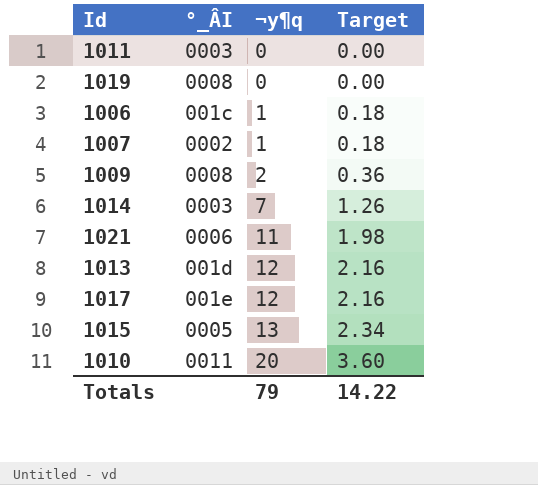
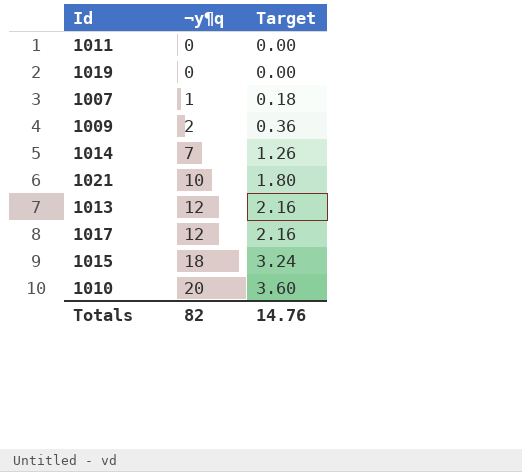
column °_ÂI | position: 2 -> none
row 1006: 001c | 1 | 0.18 -> none
1021 | ¬y¶q: 11 -> 10
1021 | Target: 1.98 -> 1.80
1015 | ¬y¶q: 13 -> 18
1015 | Target: 2.34 -> 3.24
Totals | ¬y¶q: 79 -> 82
Totals | Target: 14.22 -> 14.76

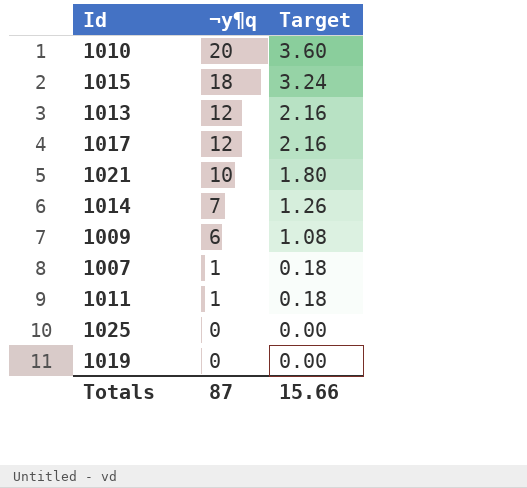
row order: ¬y¶q ascending -> ¬y¶q descending
1009 | ¬y¶q: 2 -> 6
1009 | Target: 0.36 -> 1.08
1011 | ¬y¶q: 0 -> 1
1011 | Target: 0.00 -> 0.18
row 1025: none -> 0 | 0.00
Totals | ¬y¶q: 82 -> 87
Totals | Target: 14.76 -> 15.66

